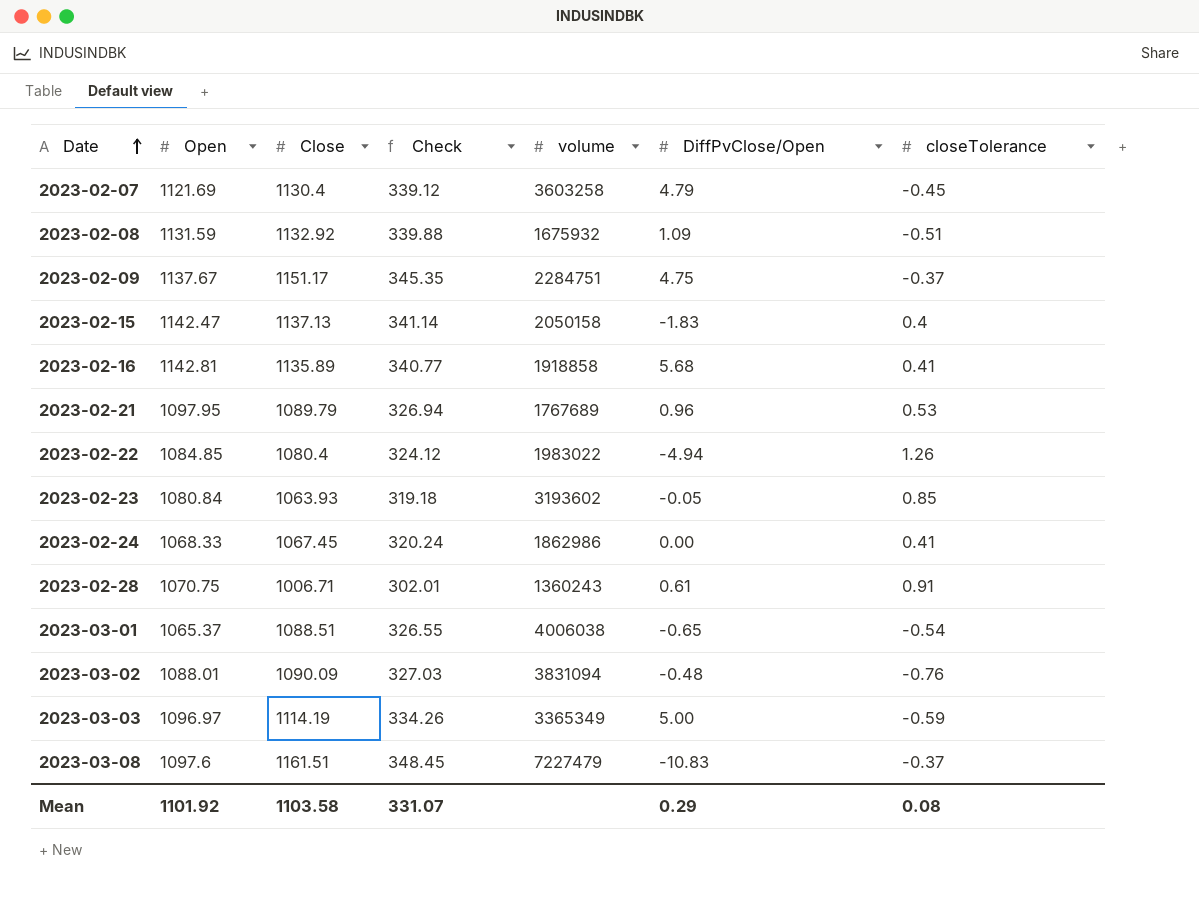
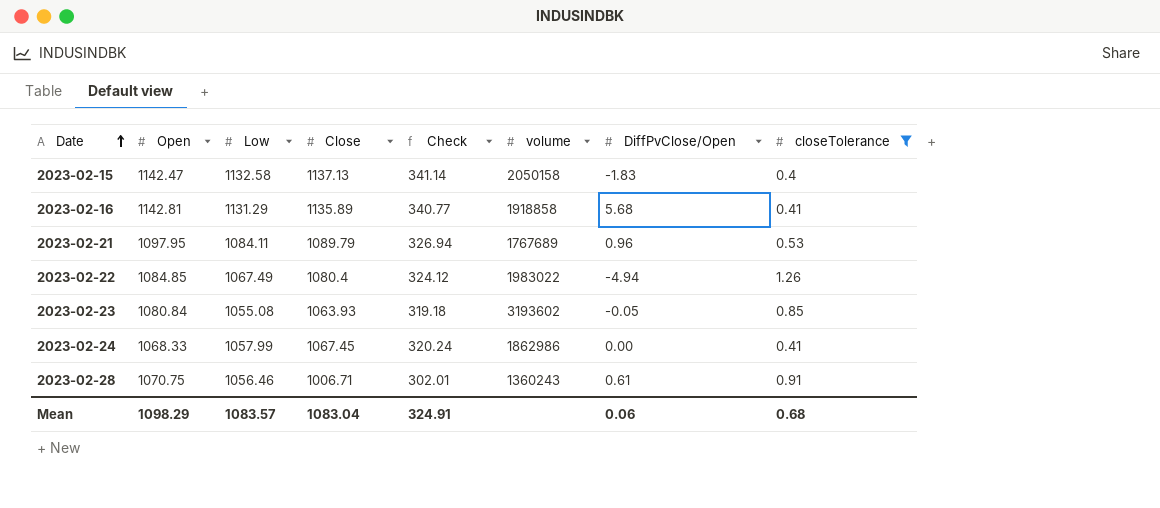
filter: none -> closeTolerance >= 0.4
column Low | position: none -> 3
Mean | Open: 1101.92 -> 1098.29
Mean | Close: 1103.58 -> 1083.04
Mean | Check: 331.07 -> 324.91
Mean | DiffPvClose/Open: 0.29 -> 0.06
Mean | closeTolerance: 0.08 -> 0.68

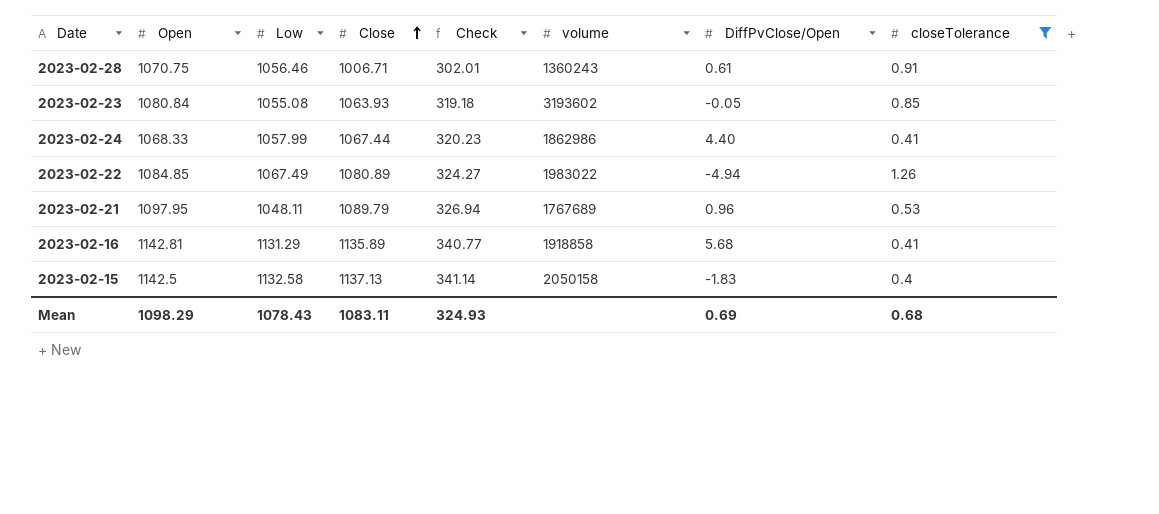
row order: Date ascending -> Close ascending
2023-02-24 | Close: 1067.45 -> 1067.44
2023-02-24 | Check: 320.24 -> 320.23
2023-02-24 | DiffPvClose/Open: 0.00 -> 4.40
2023-02-22 | Close: 1080.4 -> 1080.89
2023-02-22 | Check: 324.12 -> 324.27
2023-02-21 | Low: 1084.11 -> 1048.11
2023-02-15 | Open: 1142.47 -> 1142.5
Mean | Low: 1083.57 -> 1078.43
Mean | Close: 1083.04 -> 1083.11
Mean | Check: 324.91 -> 324.93
Mean | DiffPvClose/Open: 0.06 -> 0.69

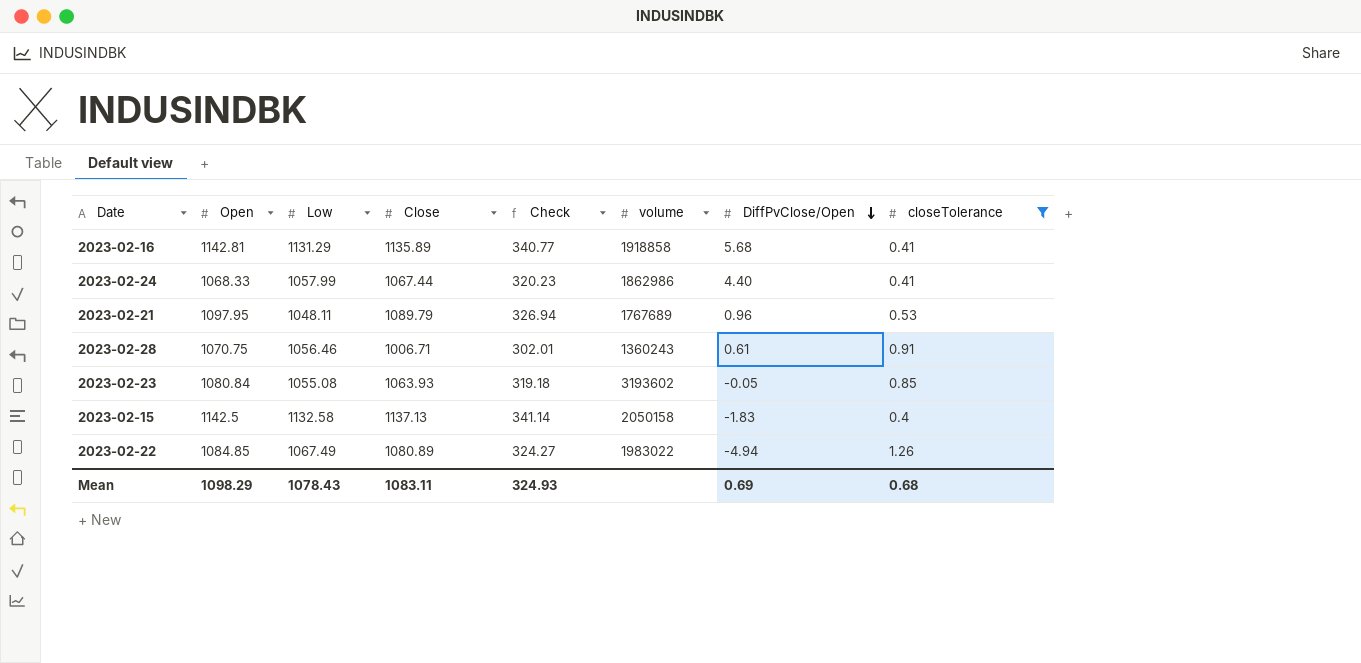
row order: Close ascending -> DiffPvClose/Open descending

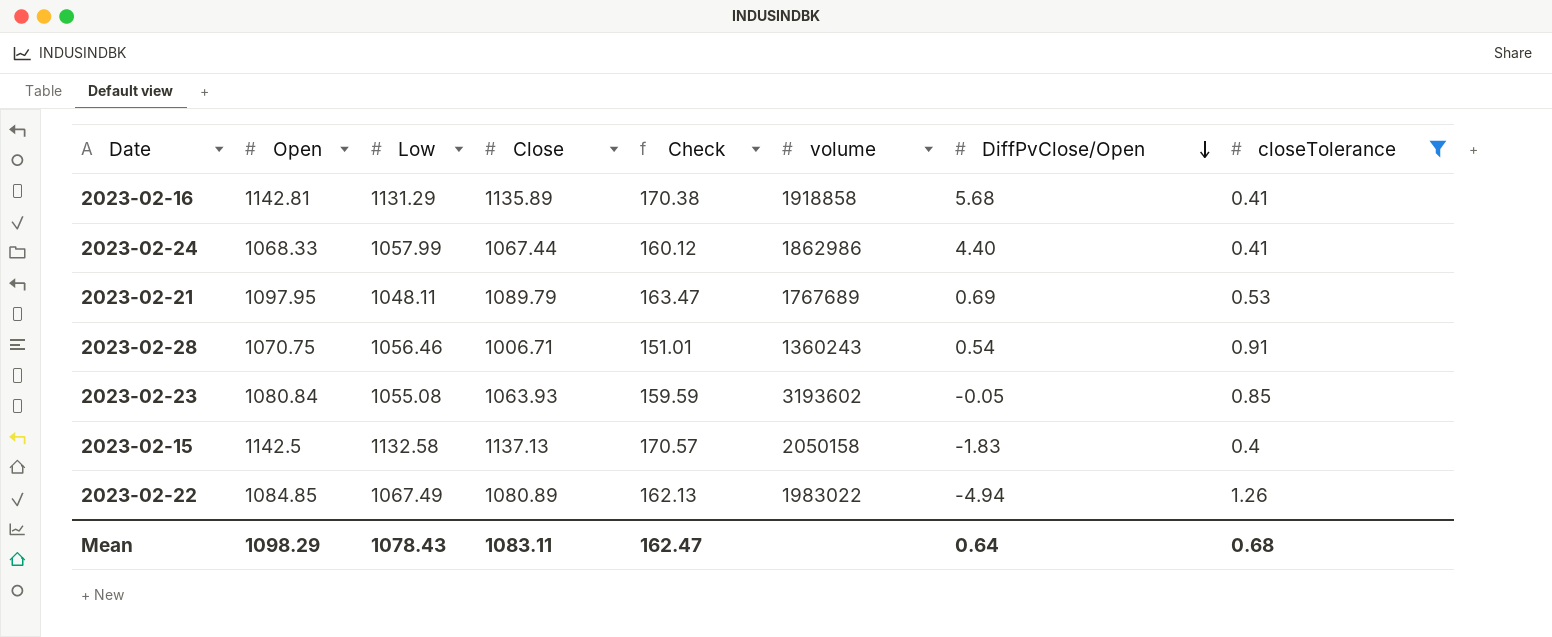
column Check | formula: [Close] * 0.3 -> [Close] * 0.15
2023-02-21 | DiffPvClose/Open: 0.96 -> 0.69
2023-02-28 | DiffPvClose/Open: 0.61 -> 0.54
Mean | Check: 324.93 -> 162.47
Mean | DiffPvClose/Open: 0.69 -> 0.64

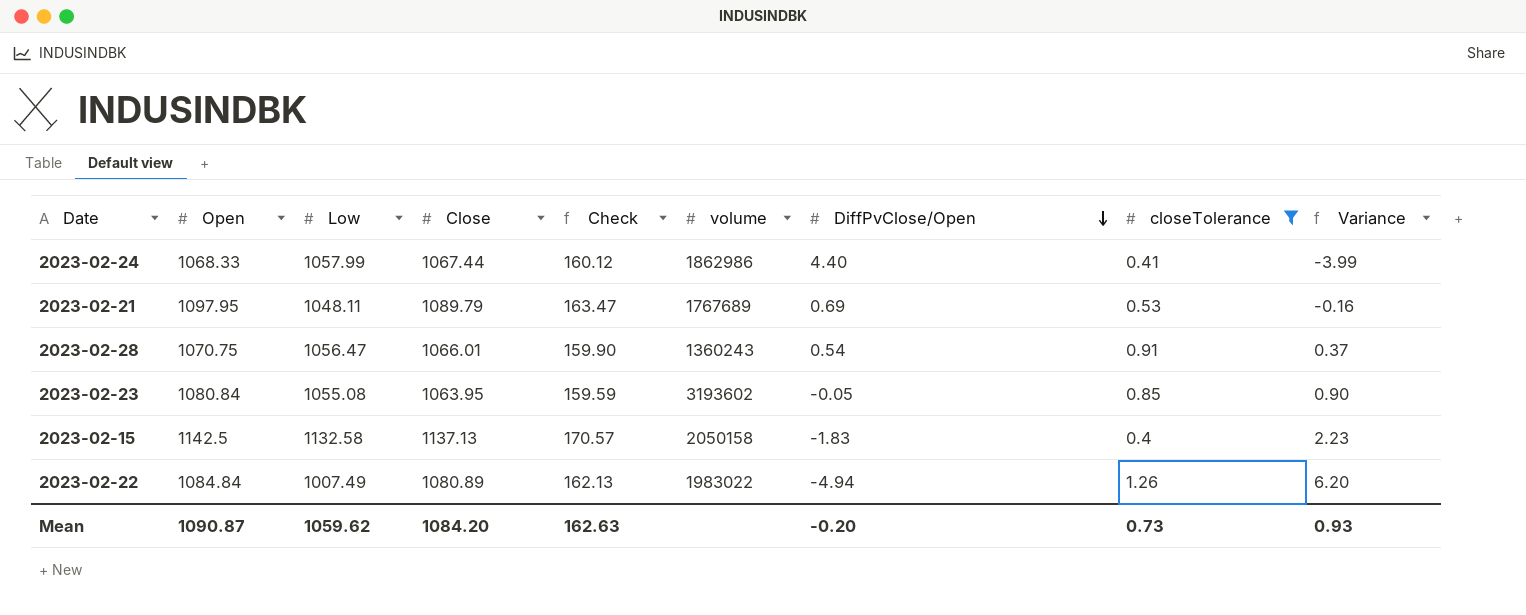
column Variance | formula: none -> [closeTolerance] - [DiffPvClose/Open]
row 2023-02-16: 1142.81 | 1131.29 | 1135.89 | 170.38 | 1918858 | 5.68 | 0.41 -> none
2023-02-28 | Low: 1056.46 -> 1056.47
2023-02-28 | Close: 1006.71 -> 1066.01
2023-02-28 | Check: 151.01 -> 159.90
2023-02-23 | Close: 1063.93 -> 1063.95
2023-02-22 | Open: 1084.85 -> 1084.84
2023-02-22 | Low: 1067.49 -> 1007.49
Mean | Open: 1098.29 -> 1090.87
Mean | Low: 1078.43 -> 1059.62
Mean | Close: 1083.11 -> 1084.20
Mean | Check: 162.47 -> 162.63
Mean | DiffPvClose/Open: 0.64 -> -0.20
Mean | closeTolerance: 0.68 -> 0.73

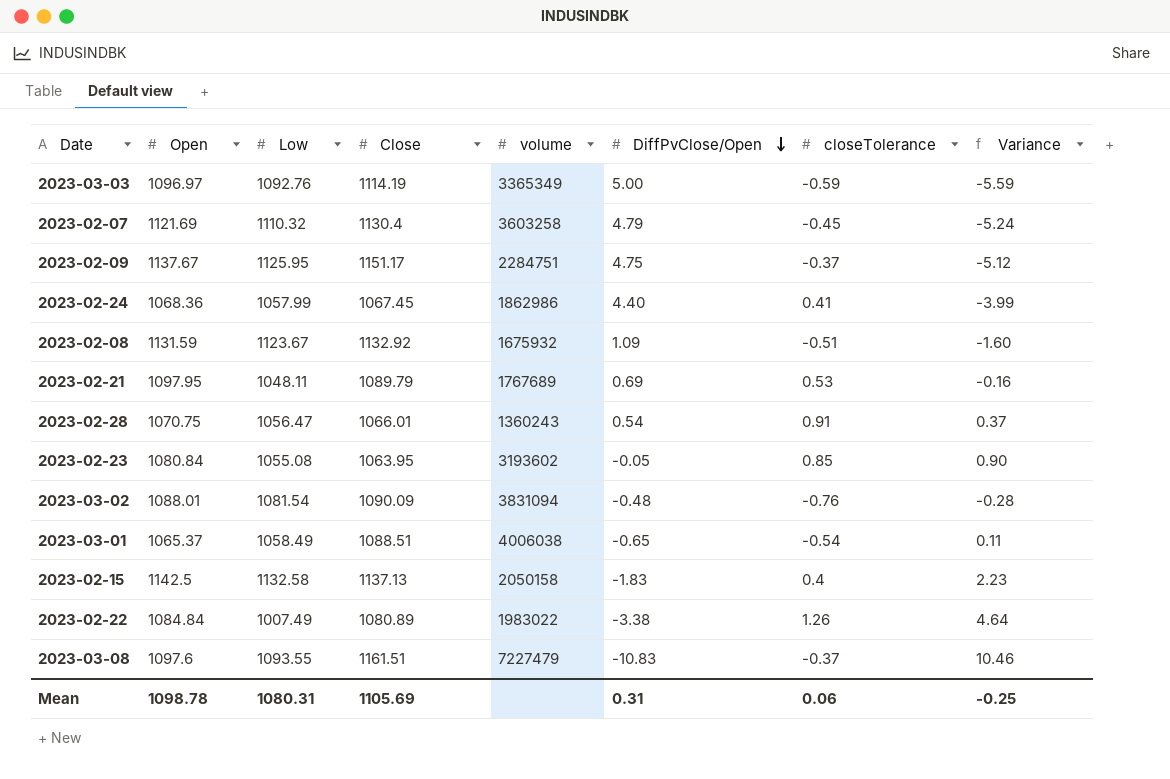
filter: closeTolerance >= 0.4 -> none
column Check | formula: [Close] * 0.15 -> none
2023-02-24 | Open: 1068.33 -> 1068.36
2023-02-24 | Close: 1067.44 -> 1067.45
2023-02-22 | DiffPvClose/Open: -4.94 -> -3.38
2023-02-22 | Variance: 6.20 -> 4.64
Mean | Open: 1090.87 -> 1098.78
Mean | Low: 1059.62 -> 1080.31
Mean | Close: 1084.20 -> 1105.69
Mean | DiffPvClose/Open: -0.20 -> 0.31
Mean | closeTolerance: 0.73 -> 0.06
Mean | Variance: 0.93 -> -0.25

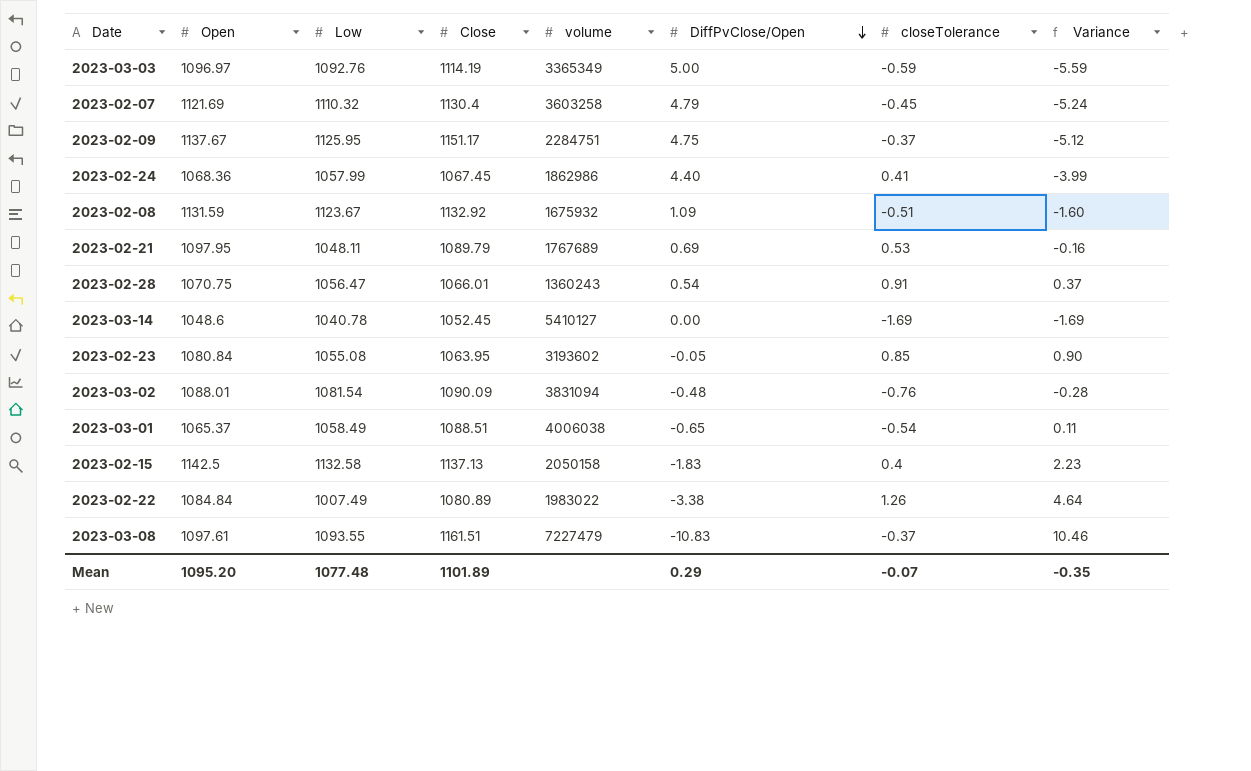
row 2023-03-14: none -> 1048.6 | 1040.78 | 1052.45 | 5410127 | 0.00 | -1.69 | -1.69
2023-03-08 | Open: 1097.6 -> 1097.61
Mean | Open: 1098.78 -> 1095.20
Mean | Low: 1080.31 -> 1077.48
Mean | Close: 1105.69 -> 1101.89
Mean | DiffPvClose/Open: 0.31 -> 0.29
Mean | closeTolerance: 0.06 -> -0.07
Mean | Variance: -0.25 -> -0.35

